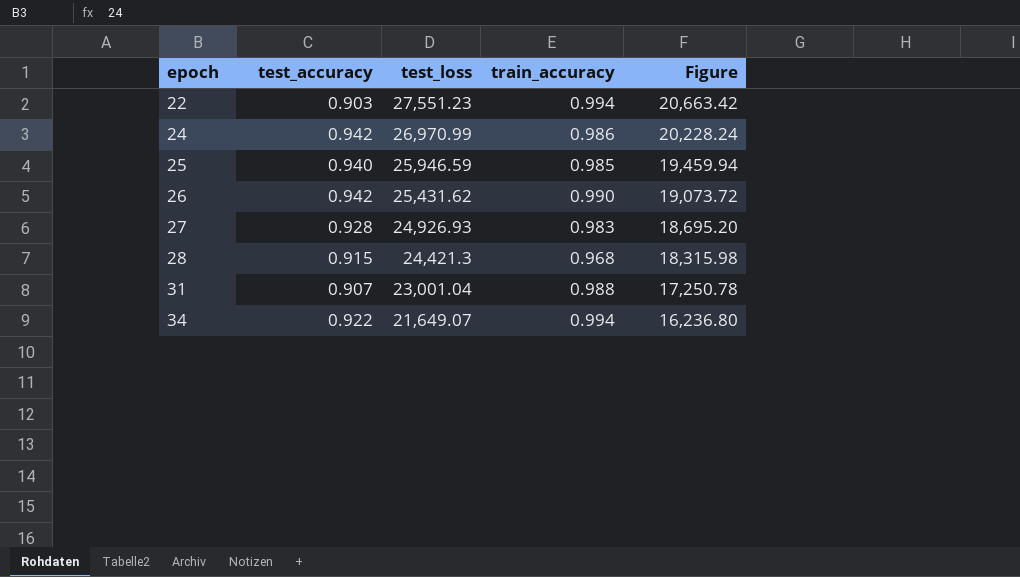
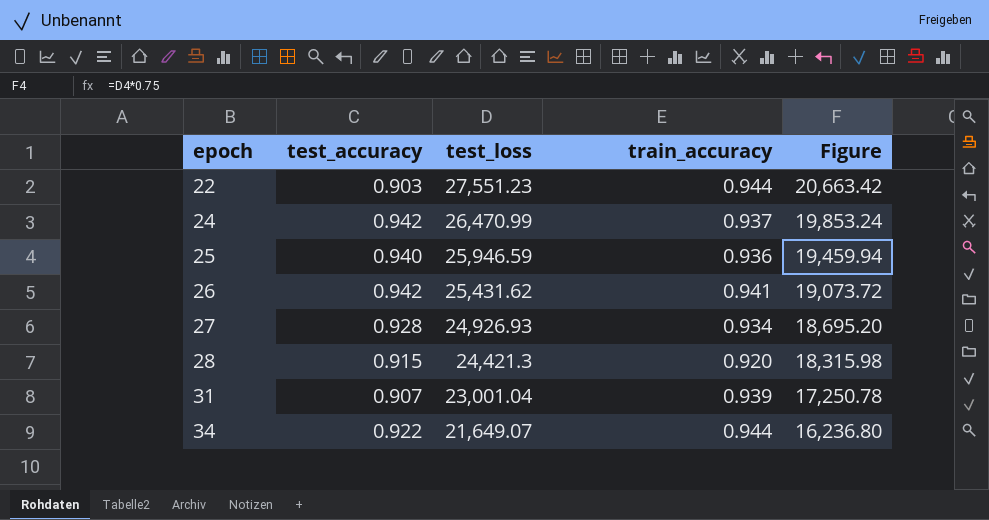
22 | train_accuracy: 0.994 -> 0.944
24 | test_loss: 26,970.99 -> 26,470.99
24 | train_accuracy: 0.986 -> 0.937
24 | Figure: 20,228.24 -> 19,853.24
25 | train_accuracy: 0.985 -> 0.936
26 | train_accuracy: 0.990 -> 0.941
27 | train_accuracy: 0.983 -> 0.934
28 | train_accuracy: 0.968 -> 0.920
31 | train_accuracy: 0.988 -> 0.939
34 | train_accuracy: 0.994 -> 0.944

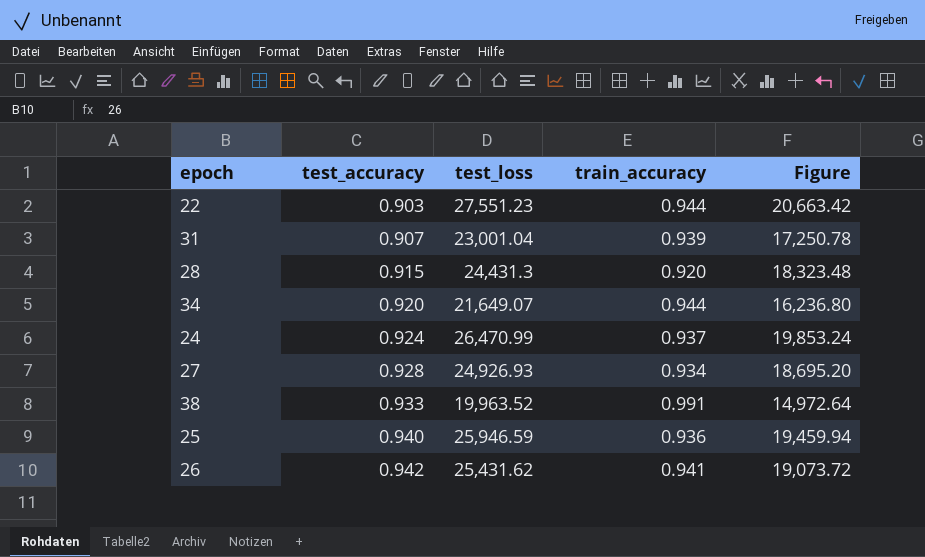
row order: epoch ascending -> test_accuracy ascending
28 | test_loss: 24,421.3 -> 24,431.3
28 | Figure: 18,315.98 -> 18,323.48
34 | test_accuracy: 0.922 -> 0.920
24 | test_accuracy: 0.942 -> 0.924
row 38: none -> 0.933 | 19,963.52 | 0.991 | 14,972.64

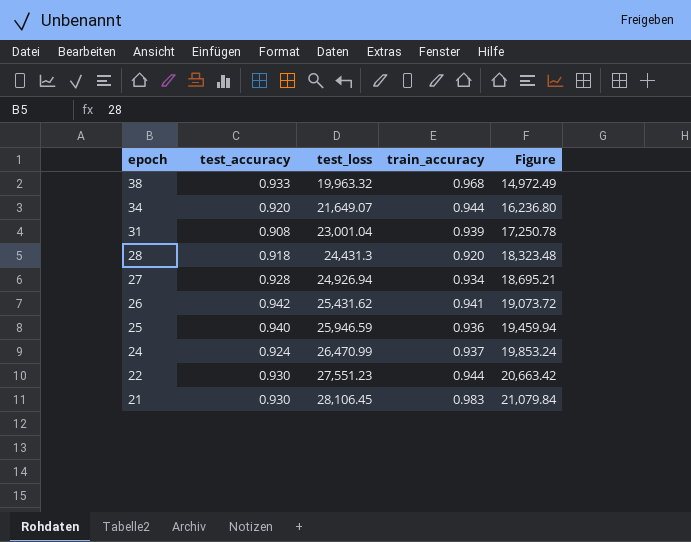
row order: test_accuracy ascending -> epoch descending
38 | test_loss: 19,963.52 -> 19,963.32
38 | train_accuracy: 0.991 -> 0.968
38 | Figure: 14,972.64 -> 14,972.49
31 | test_accuracy: 0.907 -> 0.908
28 | test_accuracy: 0.915 -> 0.918
27 | test_loss: 24,926.93 -> 24,926.94
27 | Figure: 18,695.20 -> 18,695.21
22 | test_accuracy: 0.903 -> 0.930
row 21: none -> 0.930 | 28,106.45 | 0.983 | 21,079.84

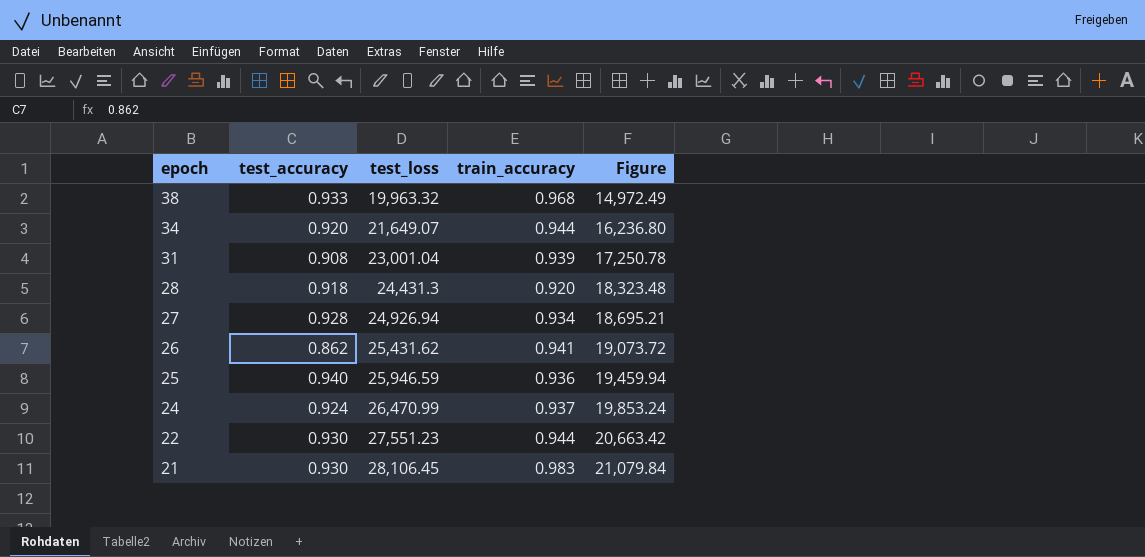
26 | test_accuracy: 0.942 -> 0.862

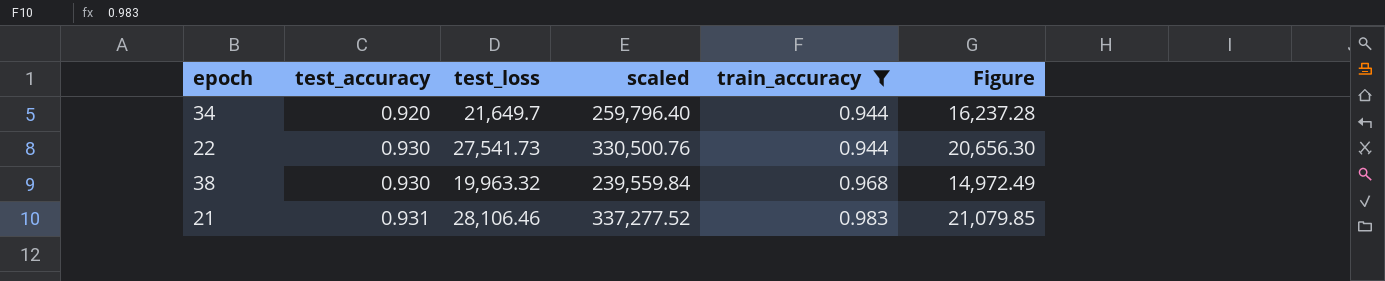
filter: none -> train_accuracy >= 0.944
row order: epoch descending -> test_accuracy ascending
column scaled | formula: none -> [test_loss] * 12
34 | test_loss: 21,649.07 -> 21,649.7
34 | Figure: 16,236.80 -> 16,237.28
22 | test_loss: 27,551.23 -> 27,541.73
22 | Figure: 20,663.42 -> 20,656.30
38 | test_accuracy: 0.933 -> 0.930
21 | test_accuracy: 0.930 -> 0.931
21 | test_loss: 28,106.45 -> 28,106.46
21 | Figure: 21,079.84 -> 21,079.85

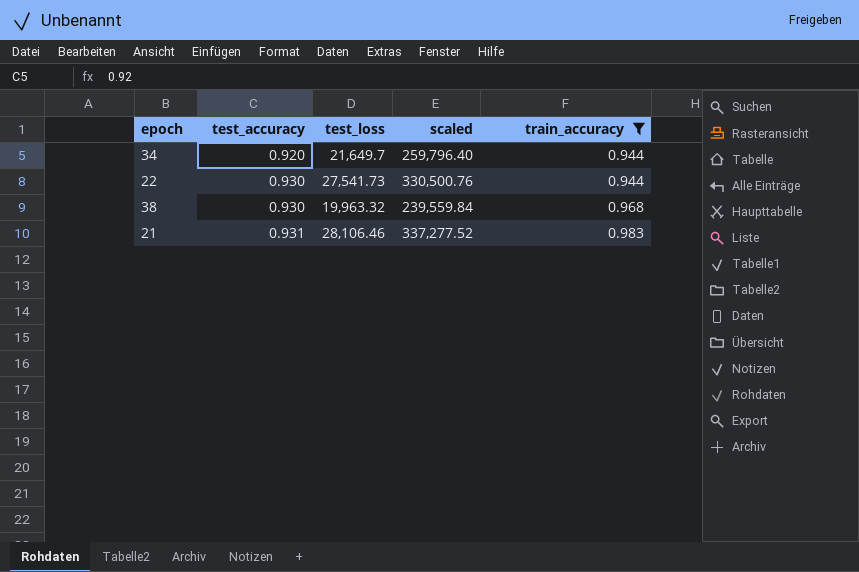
column Figure | formula: [test_loss] * 0.75 -> none

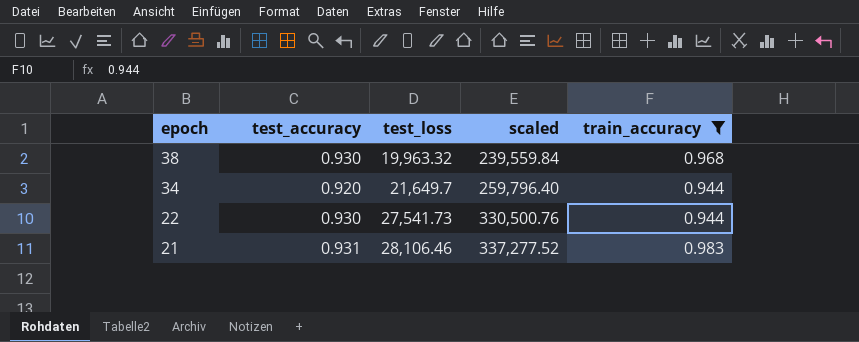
row order: test_accuracy ascending -> epoch descending

